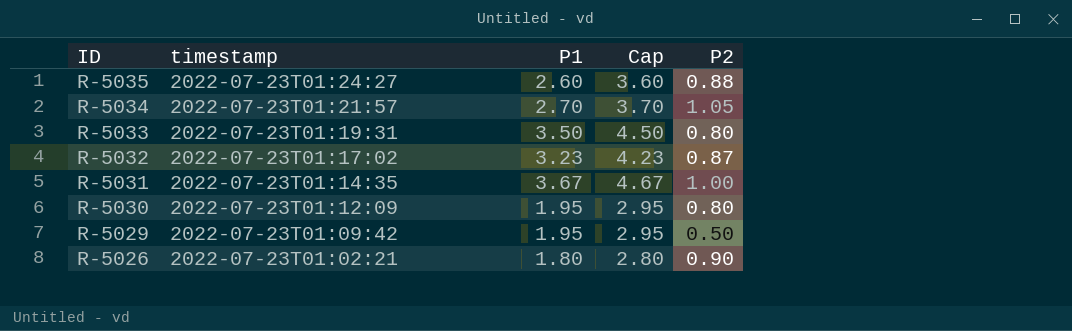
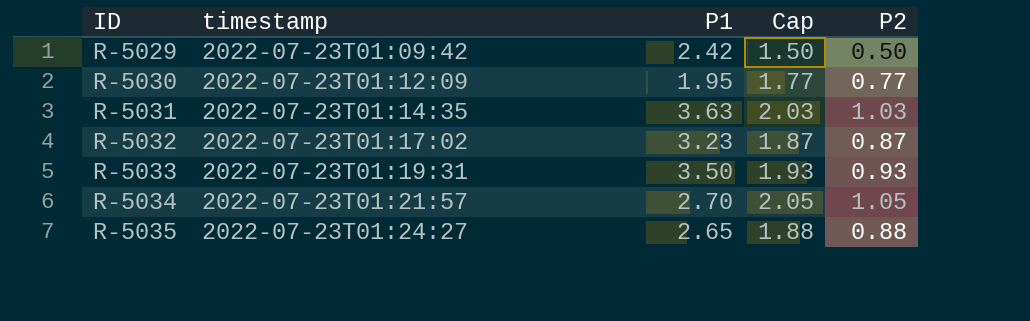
row order: ID descending -> ID ascending
column Cap | formula: [P1] + 1 -> [P2] + 1
row R-5026: 2022-07-23T01:02:21 | 1.80 | 2.80 | 0.90 -> none
R-5029 | P1: 1.95 -> 2.42
R-5030 | P2: 0.80 -> 0.77
R-5031 | P1: 3.67 -> 3.63
R-5031 | P2: 1.00 -> 1.03
R-5033 | P2: 0.80 -> 0.93
R-5035 | P1: 2.60 -> 2.65

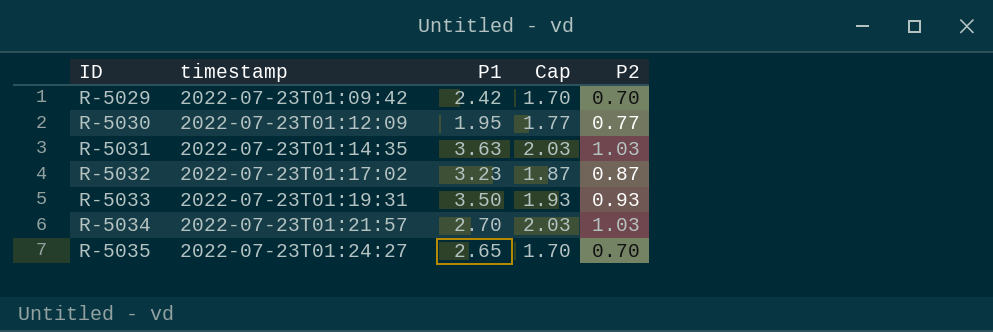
R-5029 | Cap: 1.50 -> 1.70
R-5029 | P2: 0.50 -> 0.70
R-5034 | Cap: 2.05 -> 2.03
R-5034 | P2: 1.05 -> 1.03
R-5035 | Cap: 1.88 -> 1.70
R-5035 | P2: 0.88 -> 0.70

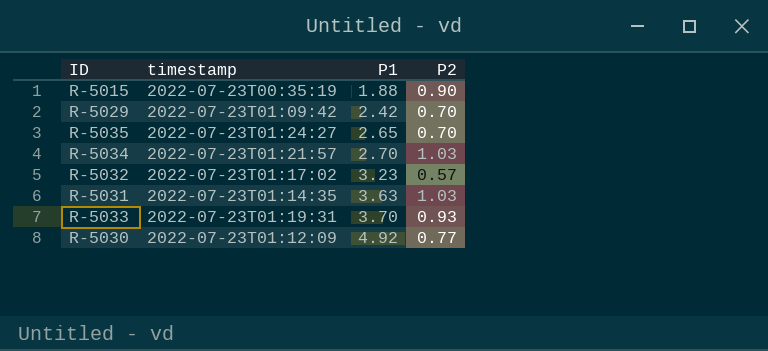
row order: ID ascending -> P1 ascending
column Cap | formula: [P2] + 1 -> none
row R-5015: none -> 2022-07-23T00:35:19 | 1.88 | 0.90
R-5032 | P2: 0.87 -> 0.57
R-5033 | P1: 3.50 -> 3.70
R-5030 | P1: 1.95 -> 4.92

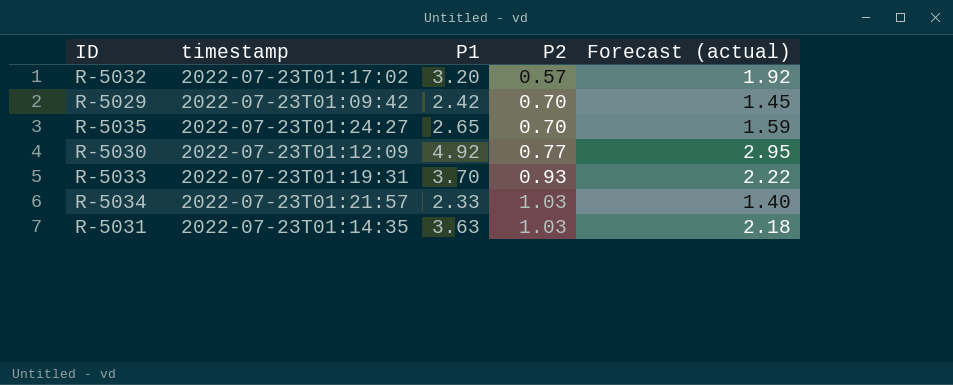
row order: P1 ascending -> P2 ascending
column Forecast (actual) | formula: none -> [P1] * 0.6
row R-5015: 2022-07-23T00:35:19 | 1.88 | 0.90 -> none
R-5032 | P1: 3.23 -> 3.20
R-5034 | P1: 2.70 -> 2.33

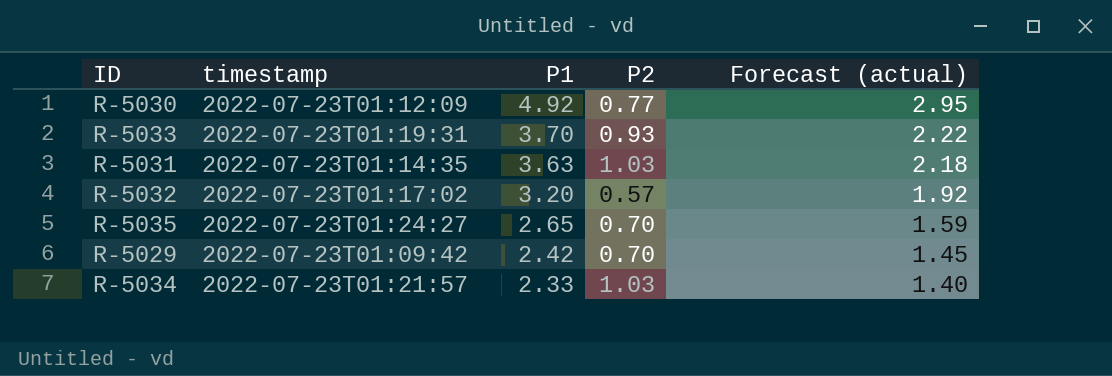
row order: P2 ascending -> P1 descending

